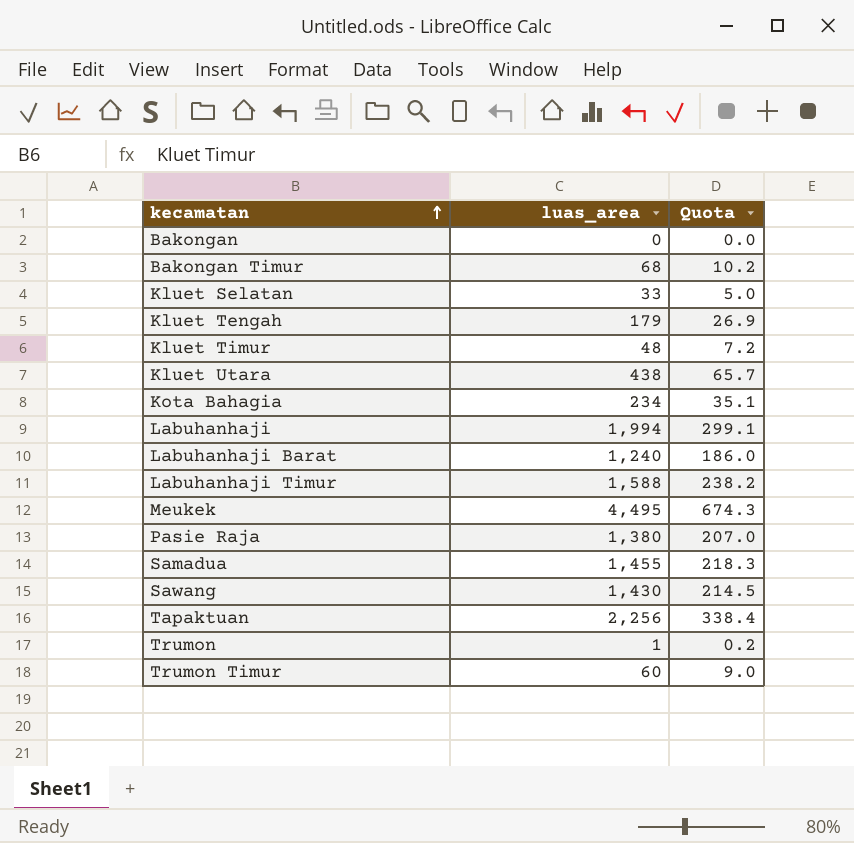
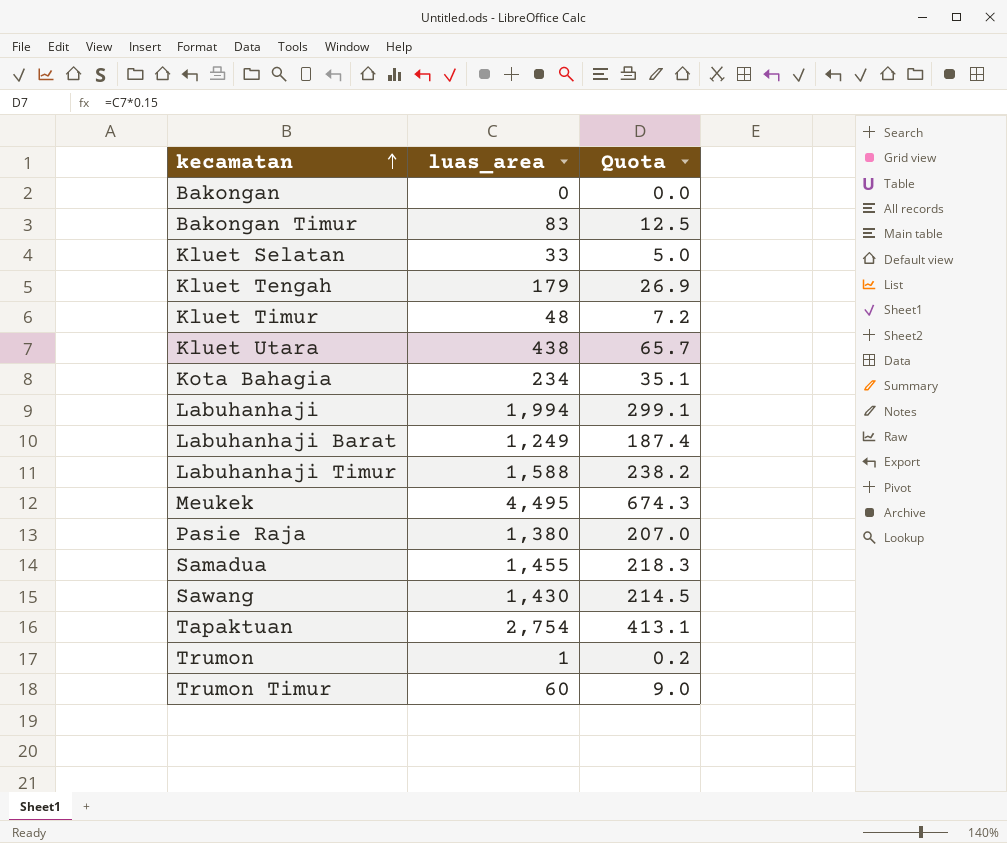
Bakongan Timur | luas_area: 68 -> 83
Bakongan Timur | Quota: 10.2 -> 12.5
Labuhanhaji Barat | luas_area: 1,240 -> 1,249
Labuhanhaji Barat | Quota: 186.0 -> 187.4
Tapaktuan | luas_area: 2,256 -> 2,754
Tapaktuan | Quota: 338.4 -> 413.1

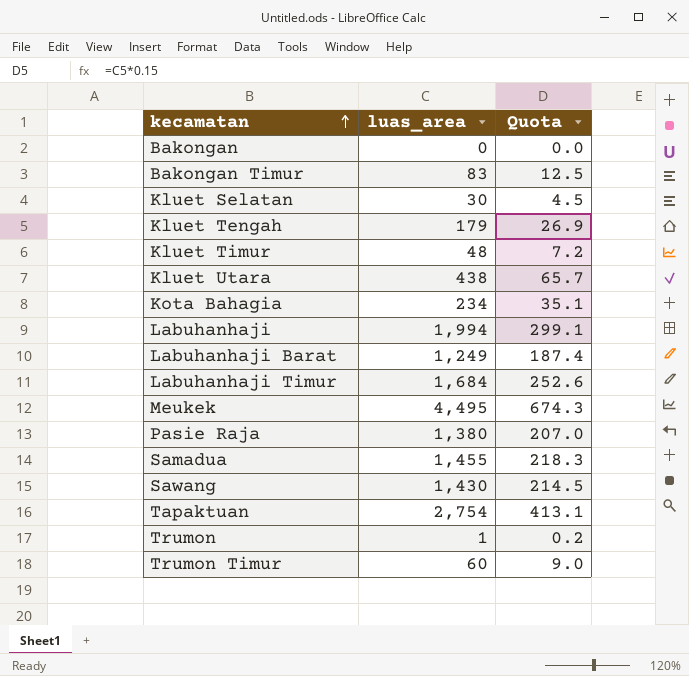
Kluet Selatan | luas_area: 33 -> 30
Kluet Selatan | Quota: 5.0 -> 4.5
Labuhanhaji Timur | luas_area: 1,588 -> 1,684
Labuhanhaji Timur | Quota: 238.2 -> 252.6

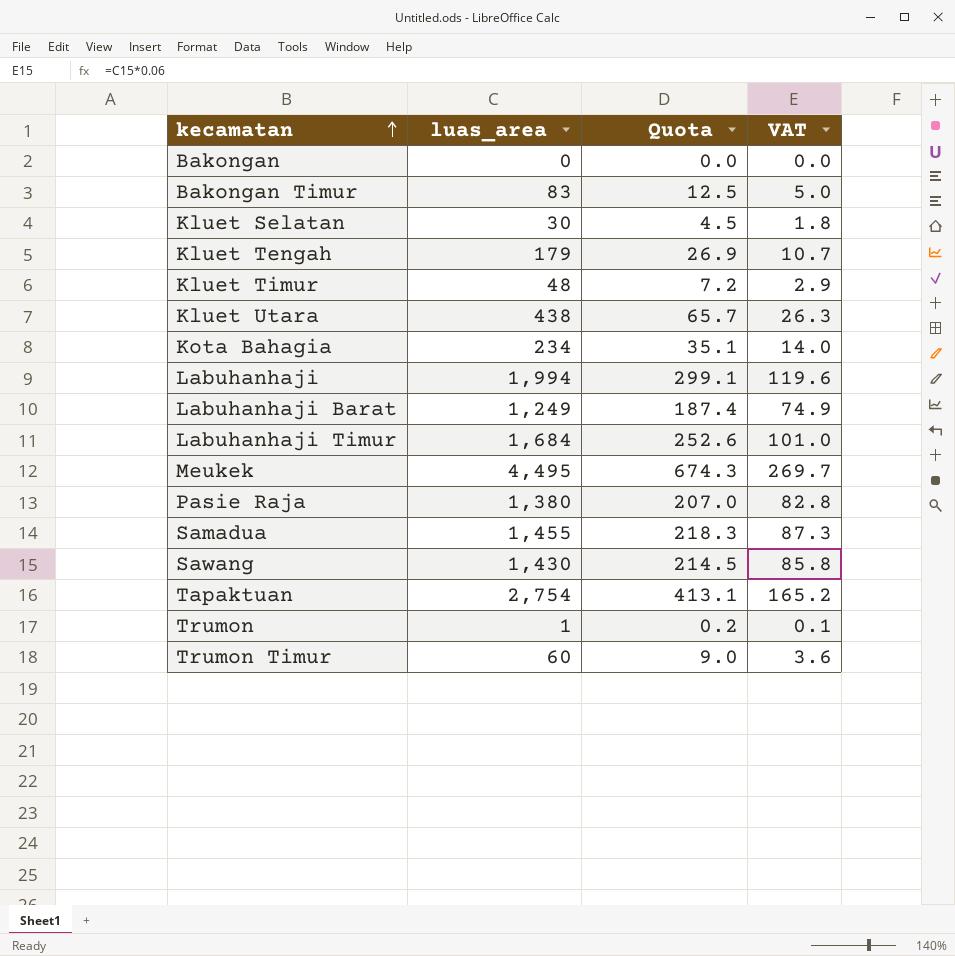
column VAT | formula: none -> [luas_area] * 0.06

